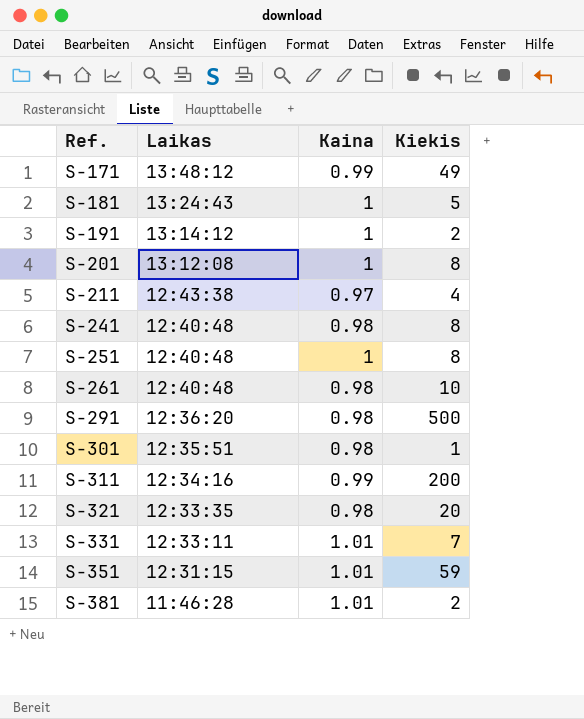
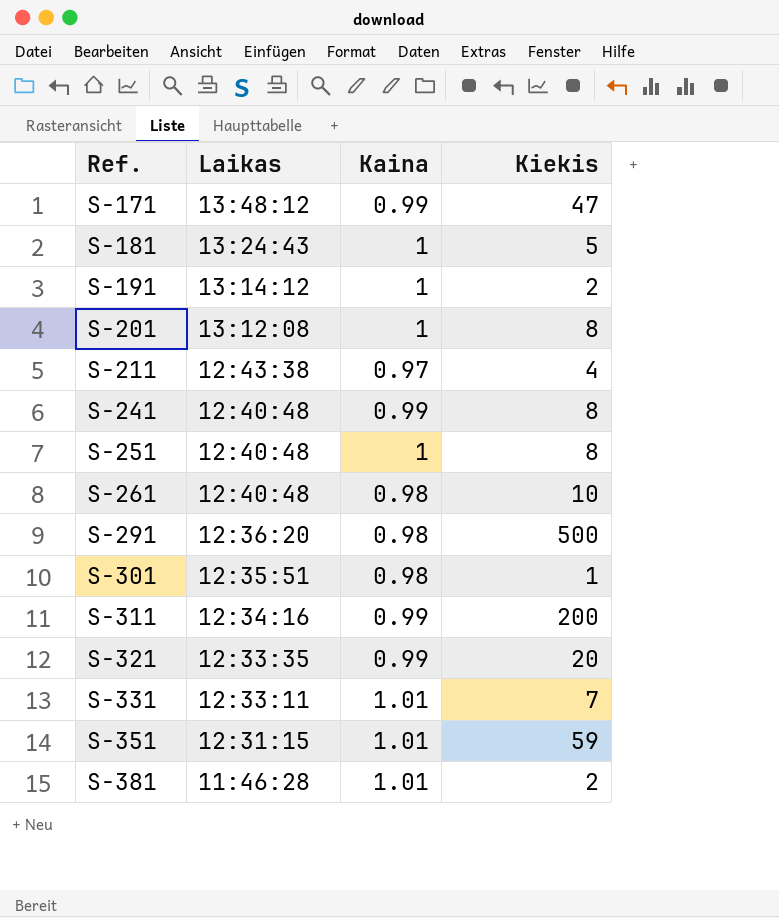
S-171 | Kiekis: 49 -> 47
S-241 | Kaina: 0.98 -> 0.99
S-321 | Kaina: 0.98 -> 0.99

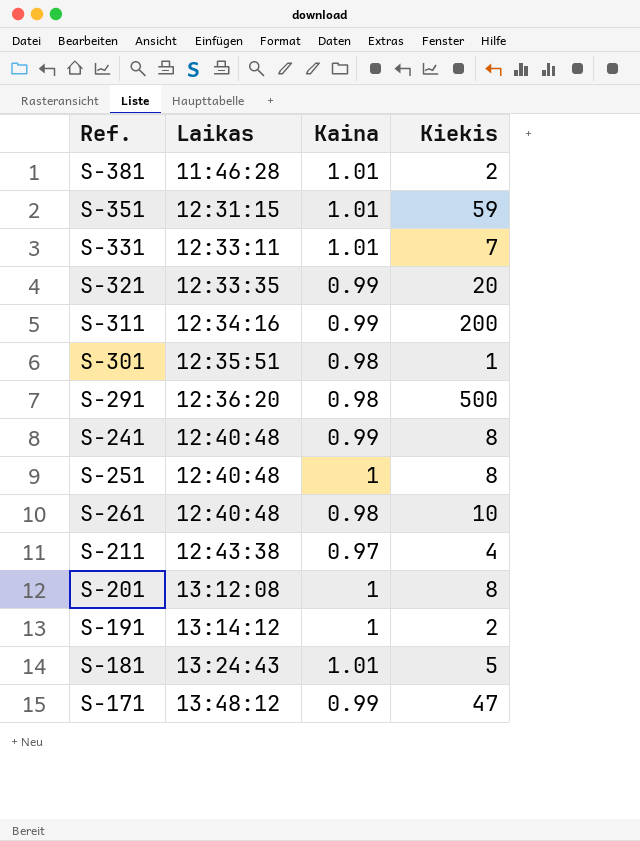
row order: Ref. ascending -> Laikas ascending
S-181 | Kaina: 1 -> 1.01

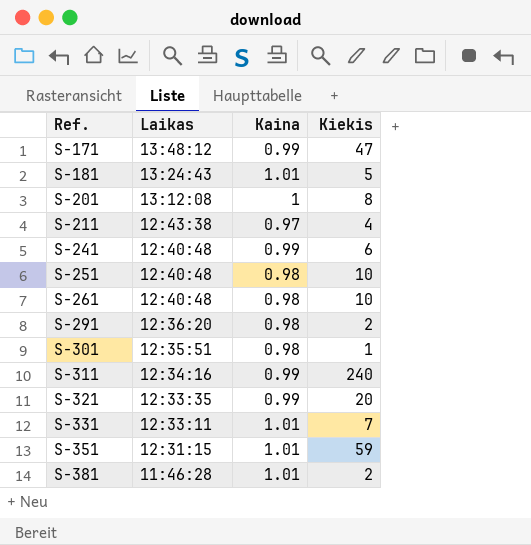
row order: Laikas ascending -> Ref. ascending
row S-191: 13:14:12 | 1 | 2 -> none
S-241 | Kiekis: 8 -> 6
S-251 | Kaina: 1 -> 0.98
S-251 | Kiekis: 8 -> 10
S-291 | Kiekis: 500 -> 2
S-311 | Kiekis: 200 -> 240

